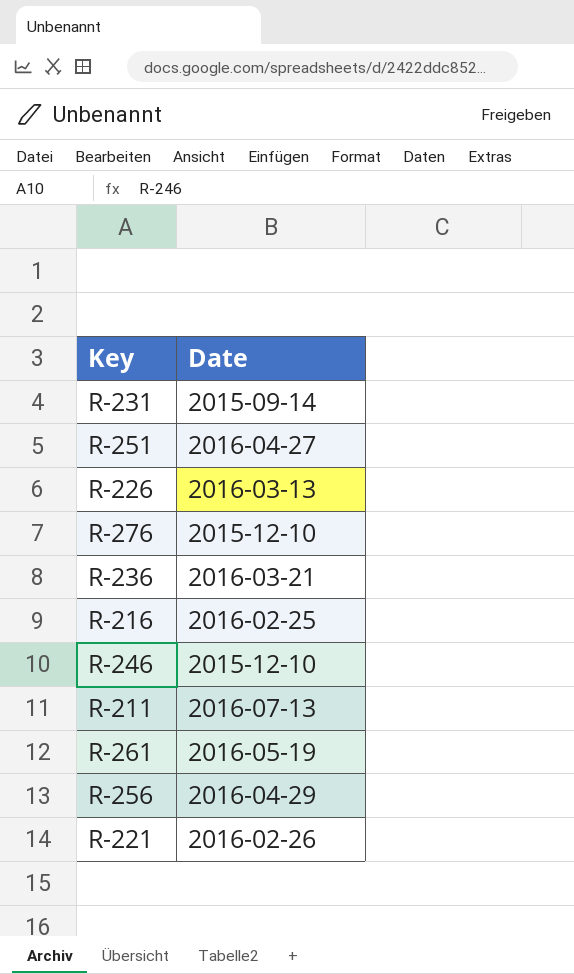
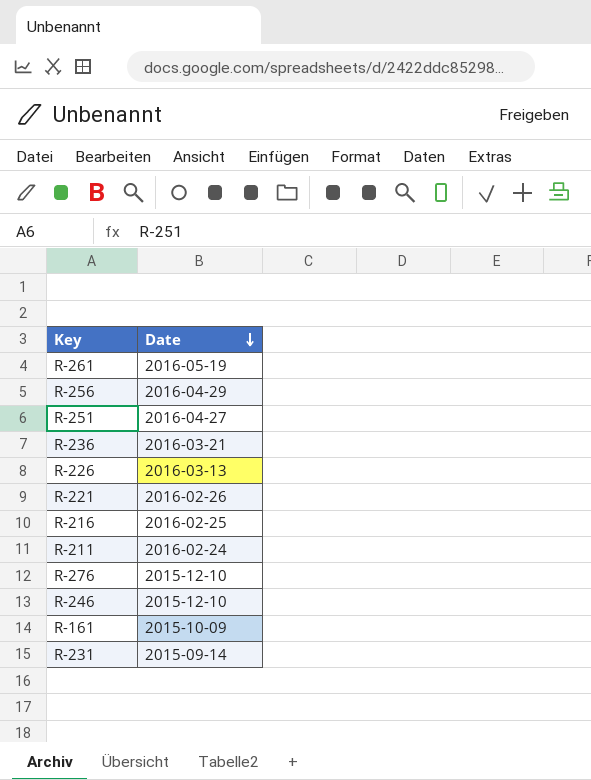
row order: none -> Date descending
R-211 | Date: 2016-07-13 -> 2016-02-24
row R-161: none -> 2015-10-09

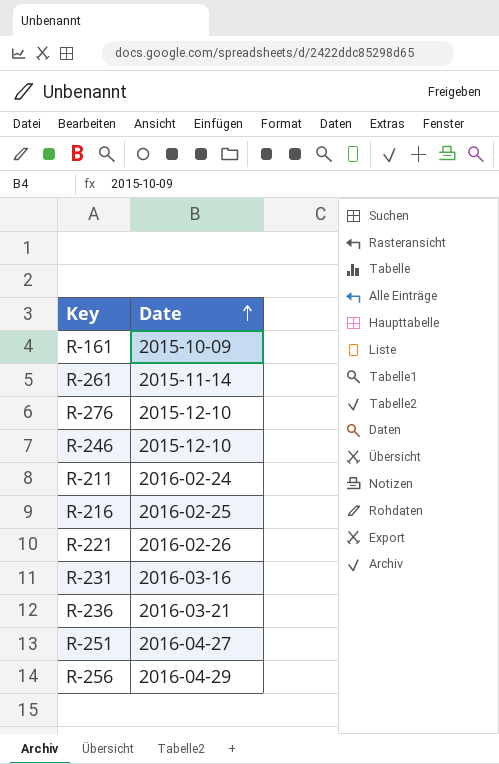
row order: Date descending -> Date ascending
row R-226: 2016-03-13 -> none
R-261 | Date: 2016-05-19 -> 2015-11-14
R-231 | Date: 2015-09-14 -> 2016-03-16

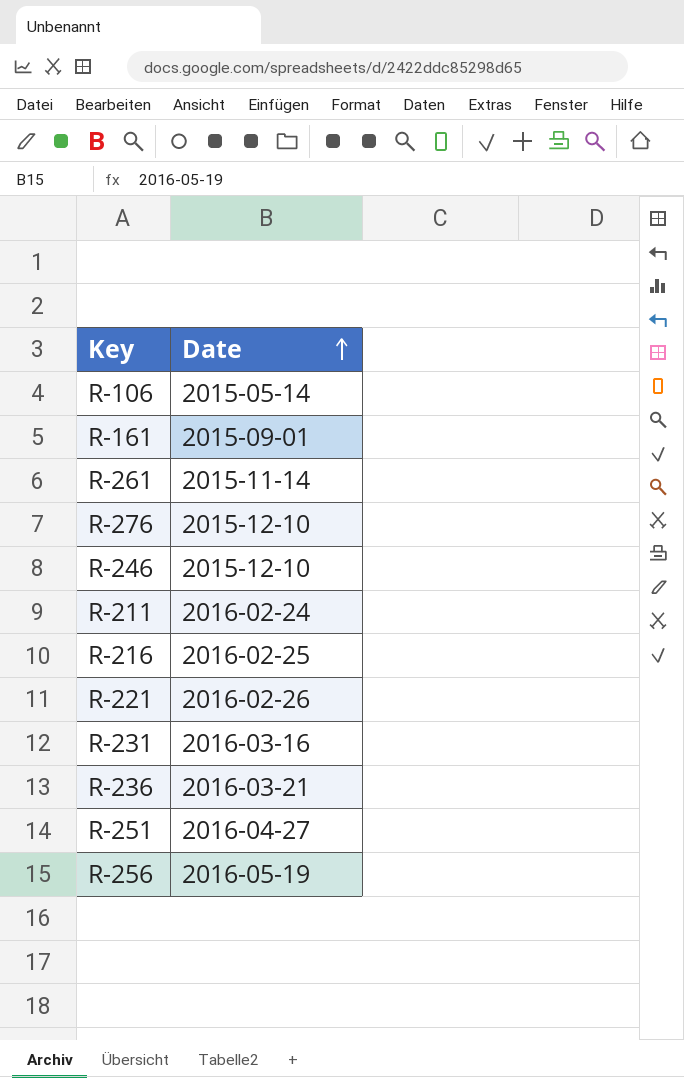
row R-106: none -> 2015-05-14
R-161 | Date: 2015-10-09 -> 2015-09-01
R-256 | Date: 2016-04-29 -> 2016-05-19

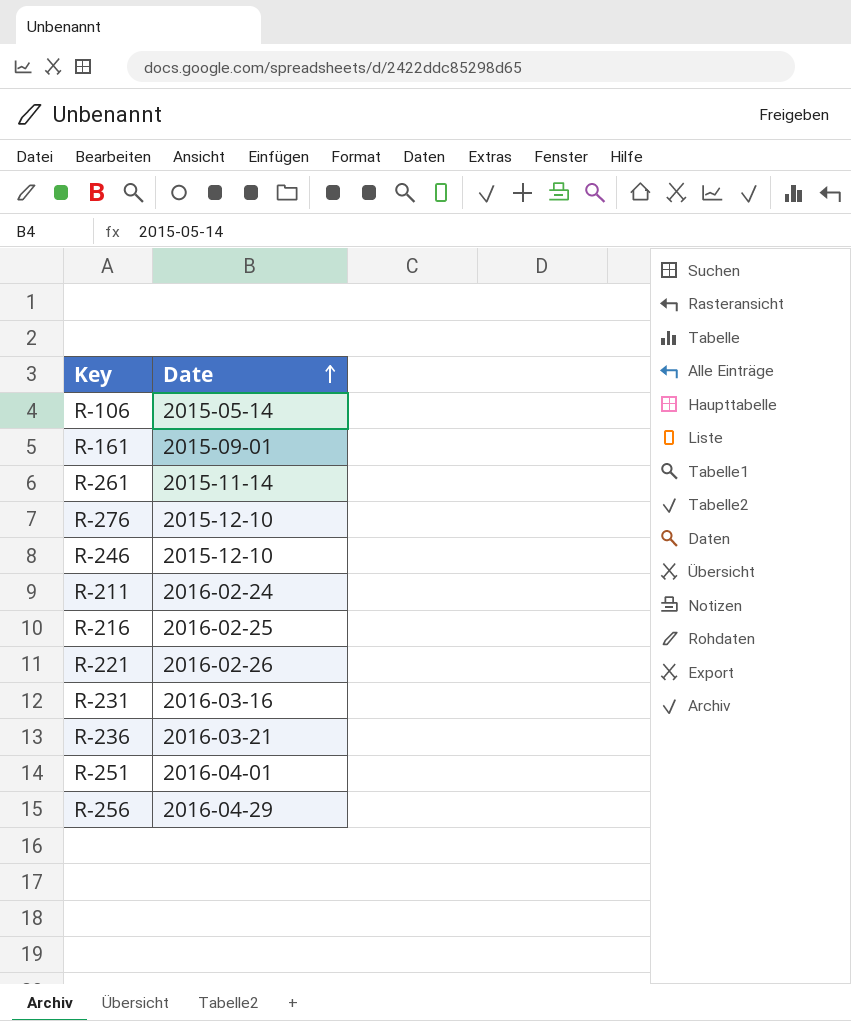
R-251 | Date: 2016-04-27 -> 2016-04-01
R-256 | Date: 2016-05-19 -> 2016-04-29

